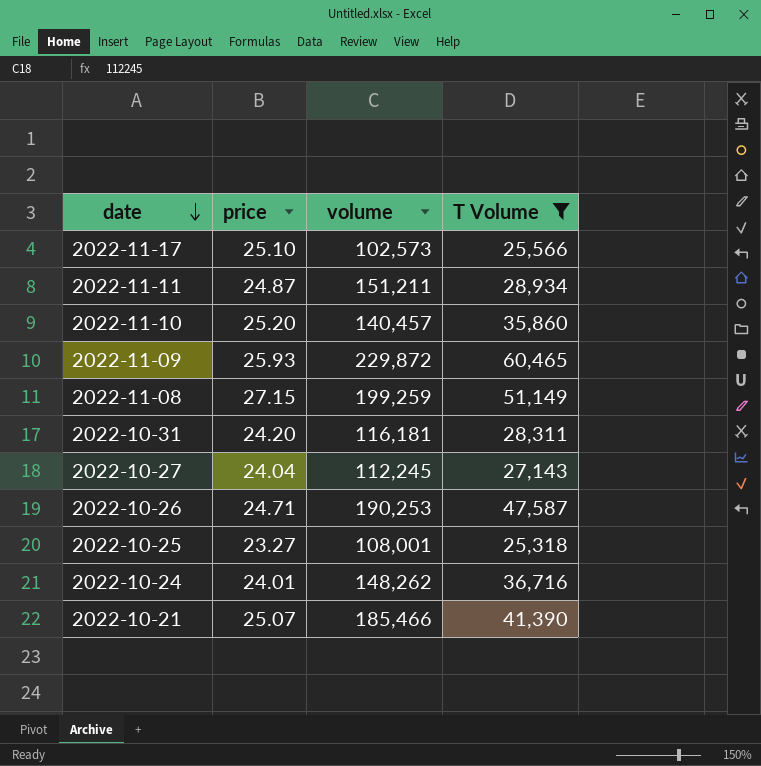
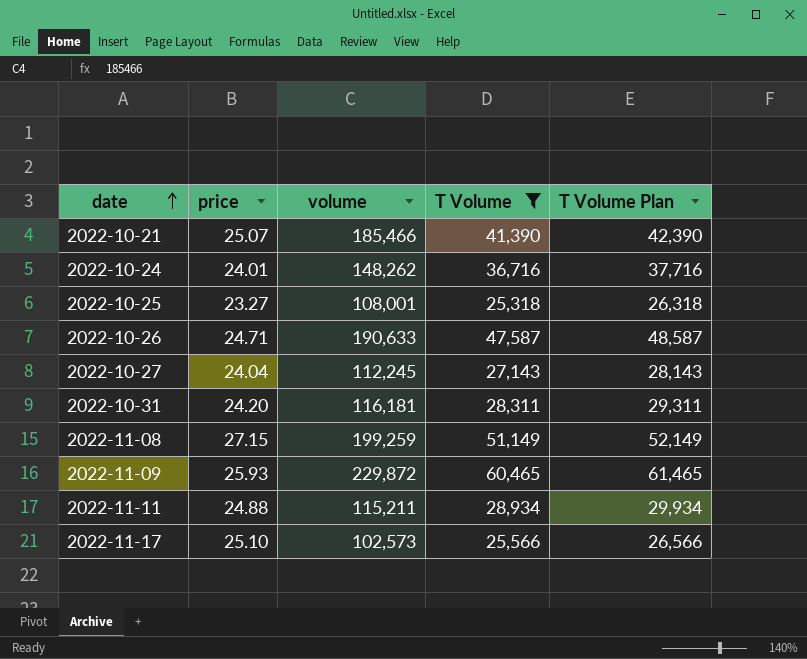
row order: date descending -> date ascending
column T Volume Plan | formula: none -> [T Volume] + 1000
row 2022-11-10: 25.20 | 140,457 | 35,860 -> none
2022-10-26 | volume: 190,253 -> 190,633
2022-11-11 | price: 24.87 -> 24.88
2022-11-11 | volume: 151,211 -> 115,211

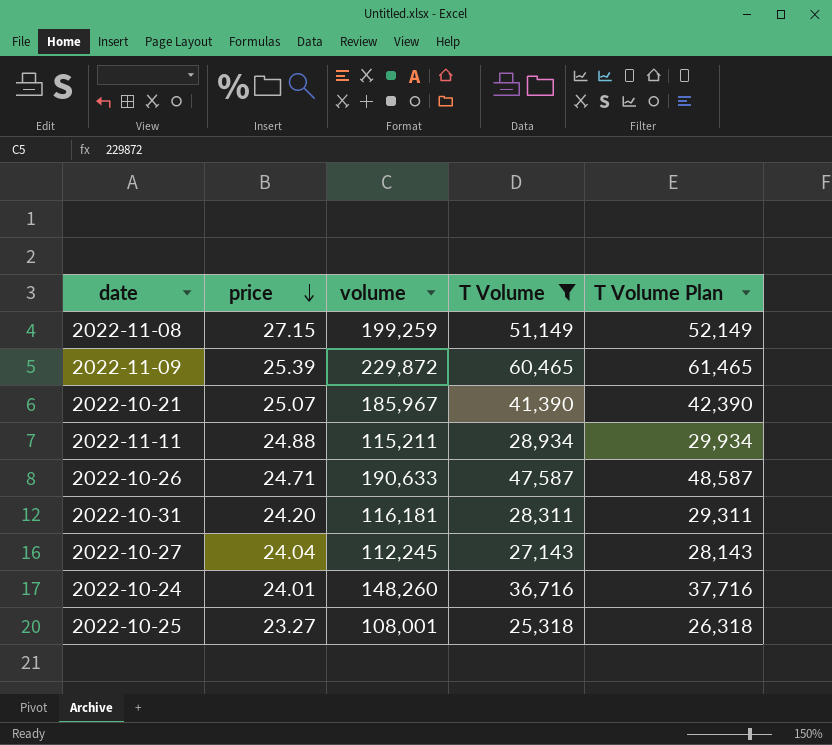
row order: date ascending -> price descending
row 2022-11-17: 25.10 | 102,573 | 25,566 | 26,566 -> none
2022-11-09 | price: 25.93 -> 25.39
2022-10-21 | volume: 185,466 -> 185,967
2022-10-24 | volume: 148,262 -> 148,260

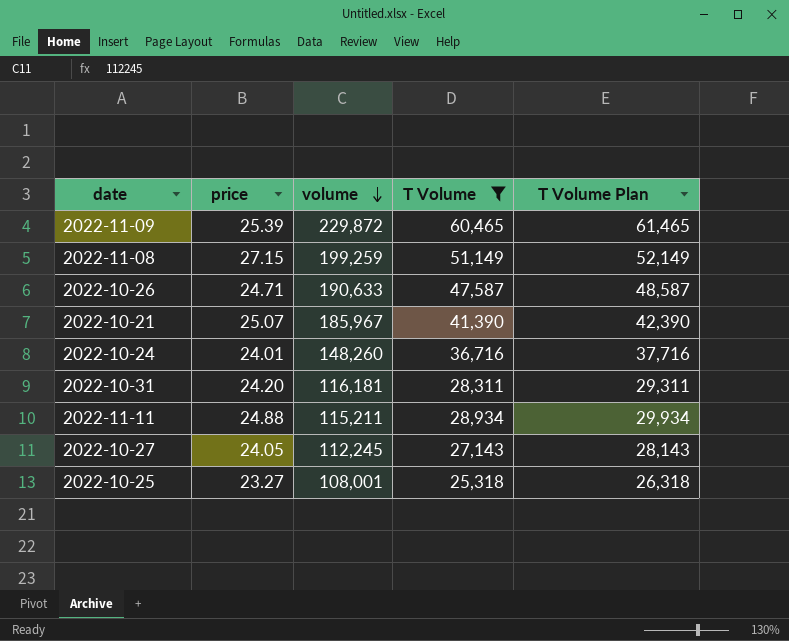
row order: price descending -> volume descending
2022-10-27 | price: 24.04 -> 24.05

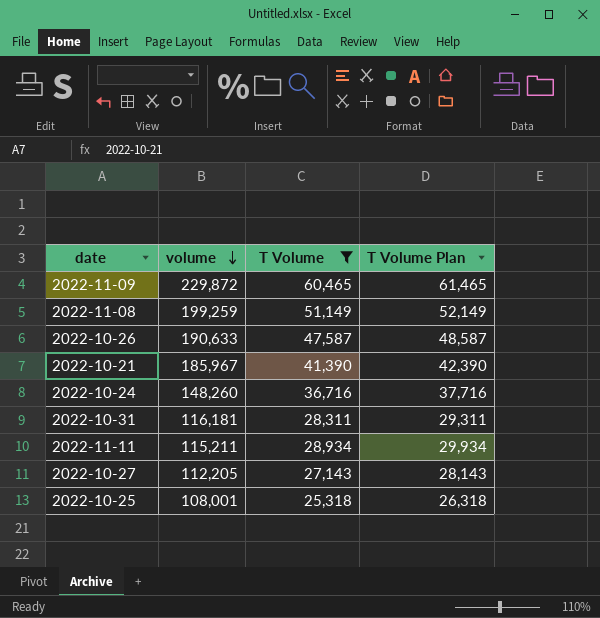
column price | position: 2 -> none
2022-10-27 | volume: 112,245 -> 112,205

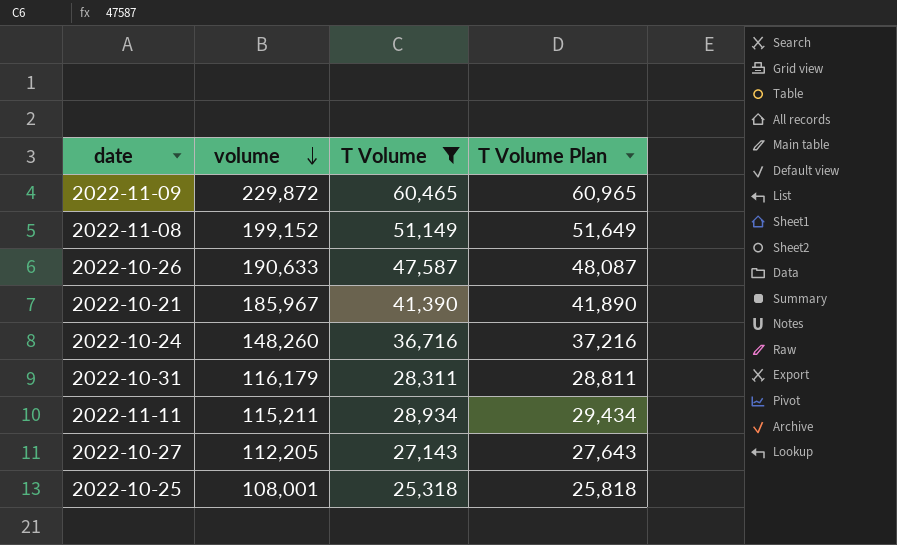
column T Volume Plan | formula: [T Volume] + 1000 -> [T Volume] + 500
2022-11-08 | volume: 199,259 -> 199,152
2022-10-31 | volume: 116,181 -> 116,179

